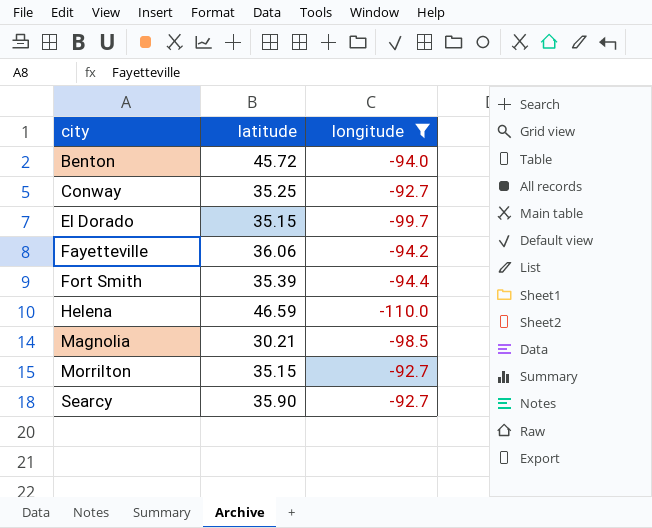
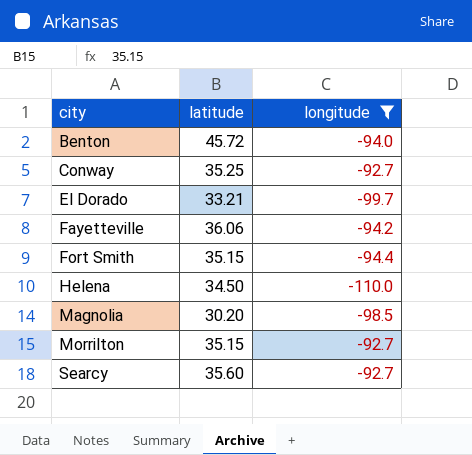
El Dorado | latitude: 35.15 -> 33.21
Fort Smith | latitude: 35.39 -> 35.15
Helena | latitude: 46.59 -> 34.50
Magnolia | latitude: 30.21 -> 30.20
Searcy | latitude: 35.90 -> 35.60

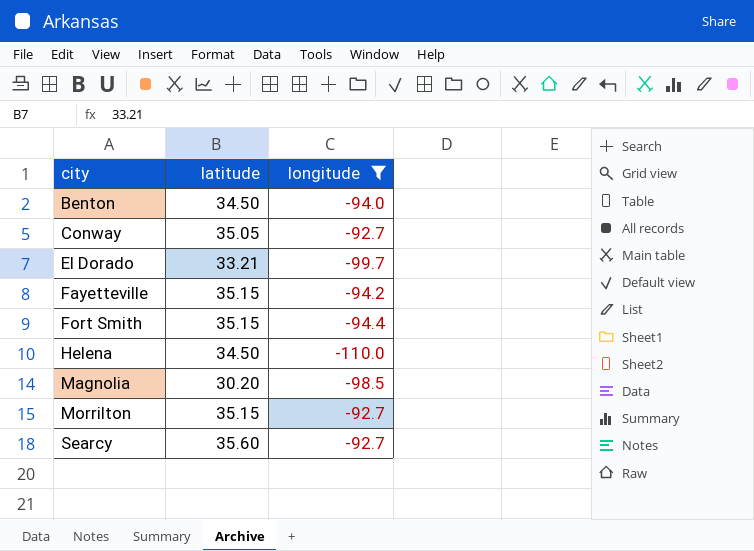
Benton | latitude: 45.72 -> 34.50
Conway | latitude: 35.25 -> 35.05
Fayetteville | latitude: 36.06 -> 35.15

